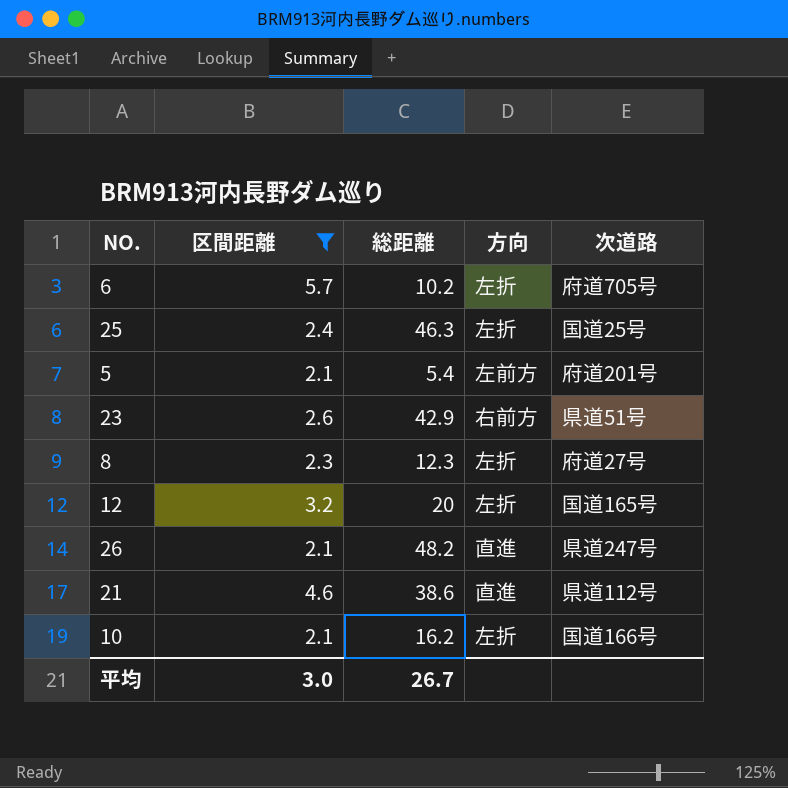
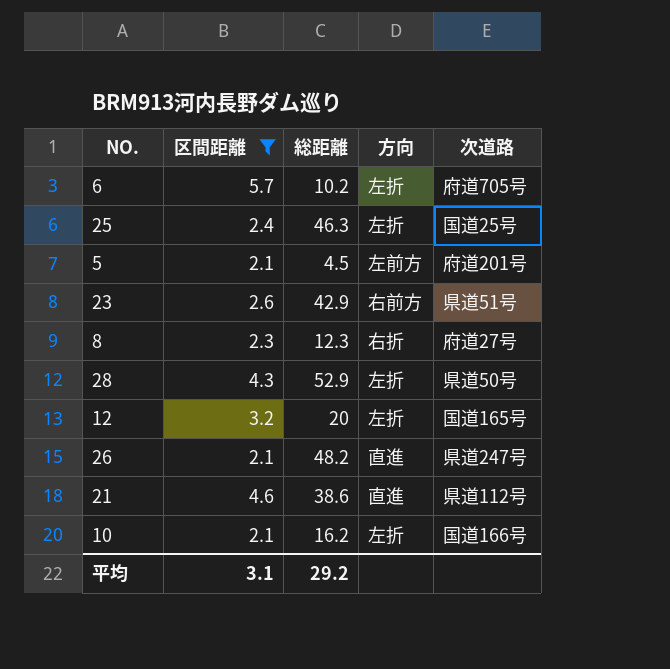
5 | 総距離: 5.4 -> 4.5
8 | 方向: 左折 -> 右折
row 28: none -> 4.3 | 52.9 | 左折 | 県道50号
平均 | 区間距離: 3.0 -> 3.1
平均 | 総距離: 26.7 -> 29.2

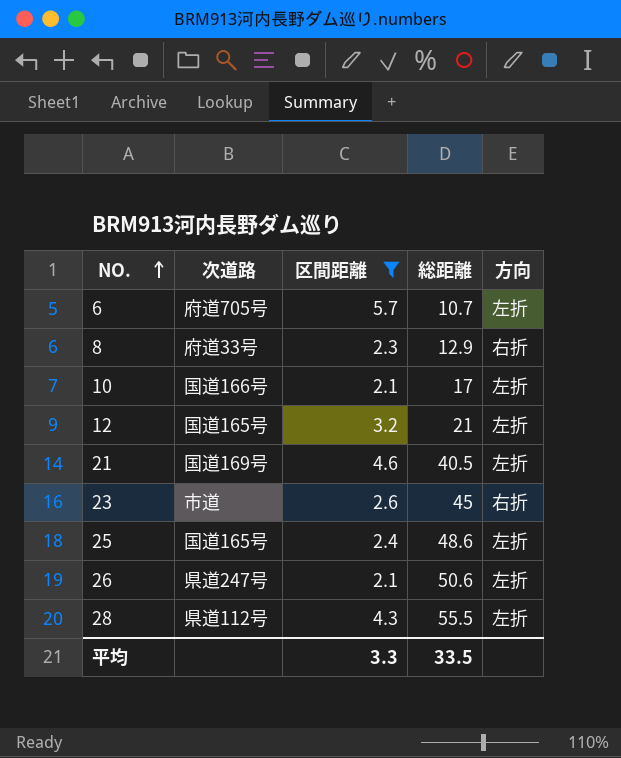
row order: none -> NO. ascending
column 次道路 | position: 5 -> 2
row 5: 2.1 | 4.5 | 左前方 | 府道201号 -> none
6 | 総距離: 10.2 -> 10.7
8 | 次道路: 府道27号 -> 府道33号
8 | 総距離: 12.3 -> 12.9
10 | 総距離: 16.2 -> 17
12 | 総距離: 20 -> 21
21 | 次道路: 県道112号 -> 国道169号
21 | 総距離: 38.6 -> 40.5
21 | 方向: 直進 -> 左折
23 | 次道路: 県道51号 -> 市道
23 | 総距離: 42.9 -> 45
23 | 方向: 右前方 -> 右折
25 | 次道路: 国道25号 -> 国道165号
25 | 総距離: 46.3 -> 48.6
26 | 総距離: 48.2 -> 50.6
26 | 方向: 直進 -> 左折
28 | 次道路: 県道50号 -> 県道112号
28 | 総距離: 52.9 -> 55.5
平均 | 区間距離: 3.1 -> 3.3
平均 | 総距離: 29.2 -> 33.5

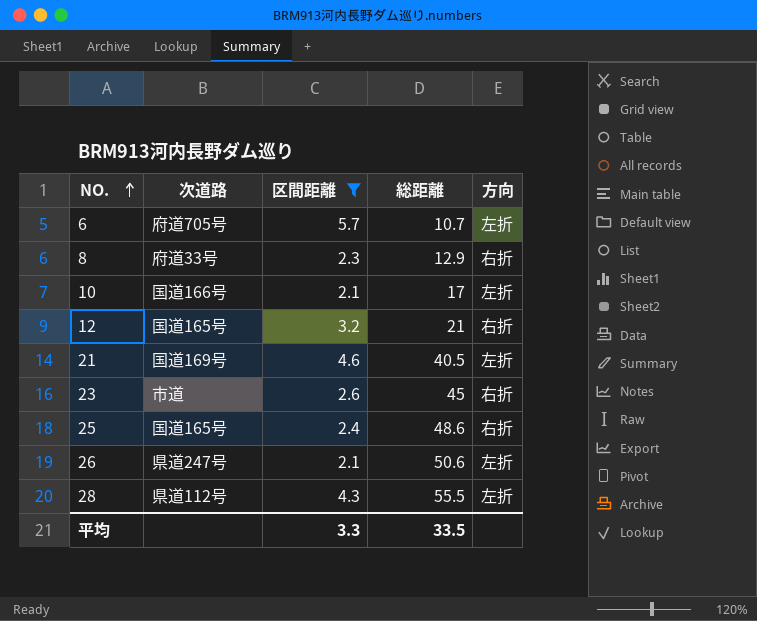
12 | 方向: 左折 -> 右折
25 | 方向: 左折 -> 右折

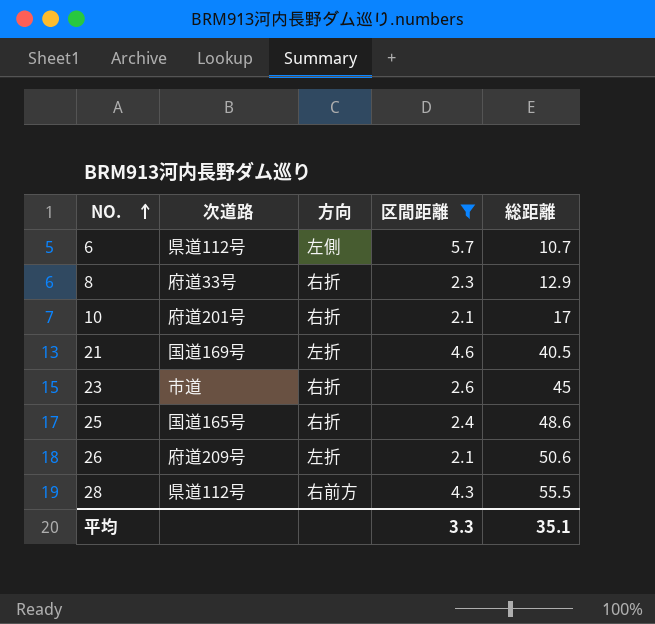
column 方向 | position: 5 -> 3
row 12: 国道165号 | 3.2 | 21 | 右折 -> none
6 | 次道路: 府道705号 -> 県道112号
6 | 方向: 左折 -> 左側
10 | 次道路: 国道166号 -> 府道201号
10 | 方向: 左折 -> 右折
26 | 次道路: 県道247号 -> 府道209号
28 | 方向: 左折 -> 右前方
平均 | 総距離: 33.5 -> 35.1

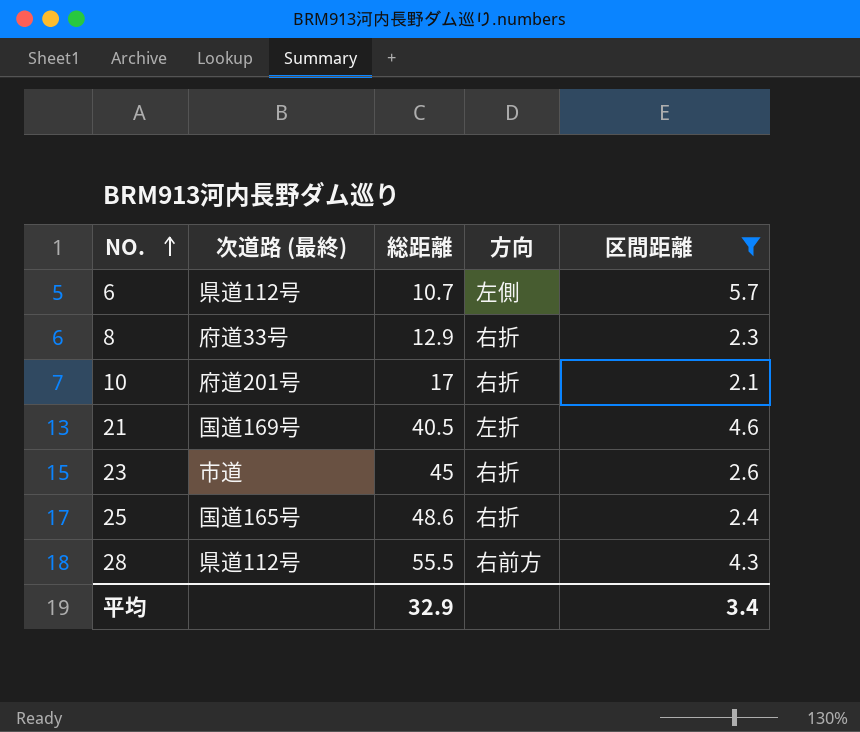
column name: 次道路 -> 次道路 (最終)
column 総距離 | position: 5 -> 3
row 26: 府道209号 | 左折 | 2.1 | 50.6 -> none
平均 | 総距離: 35.1 -> 32.9
平均 | 区間距離: 3.3 -> 3.4

